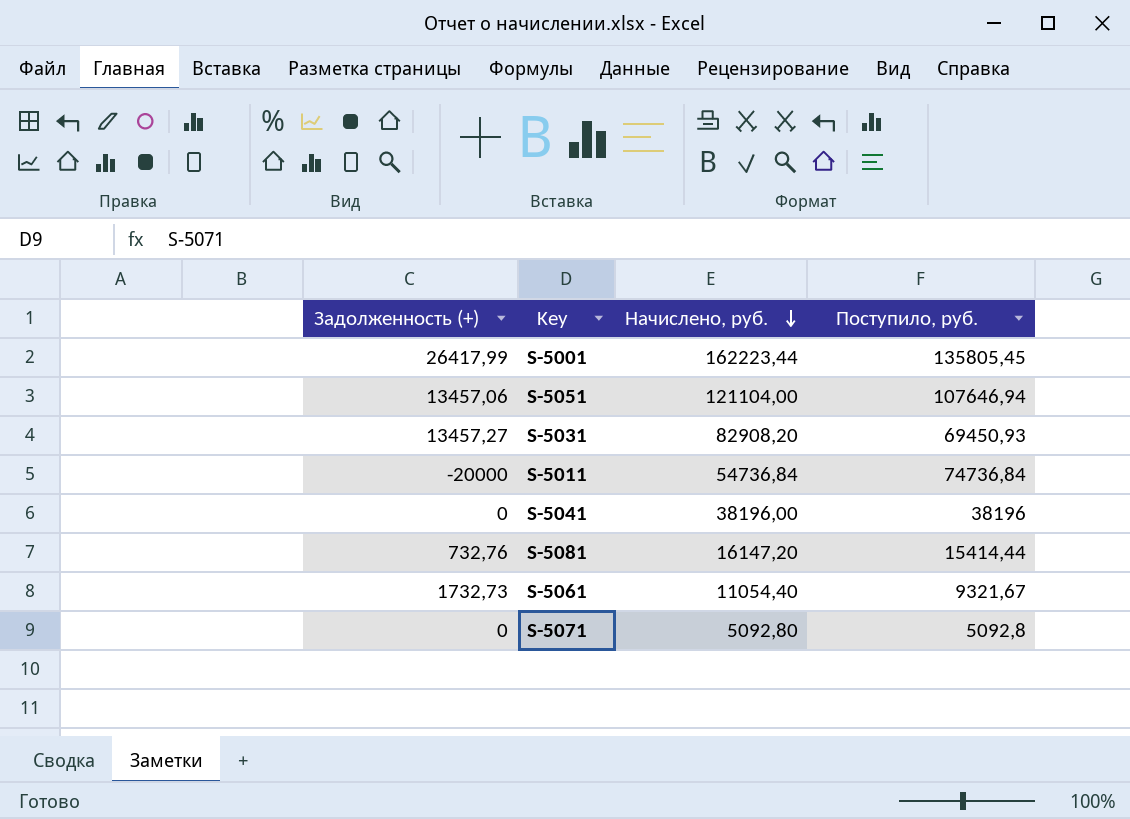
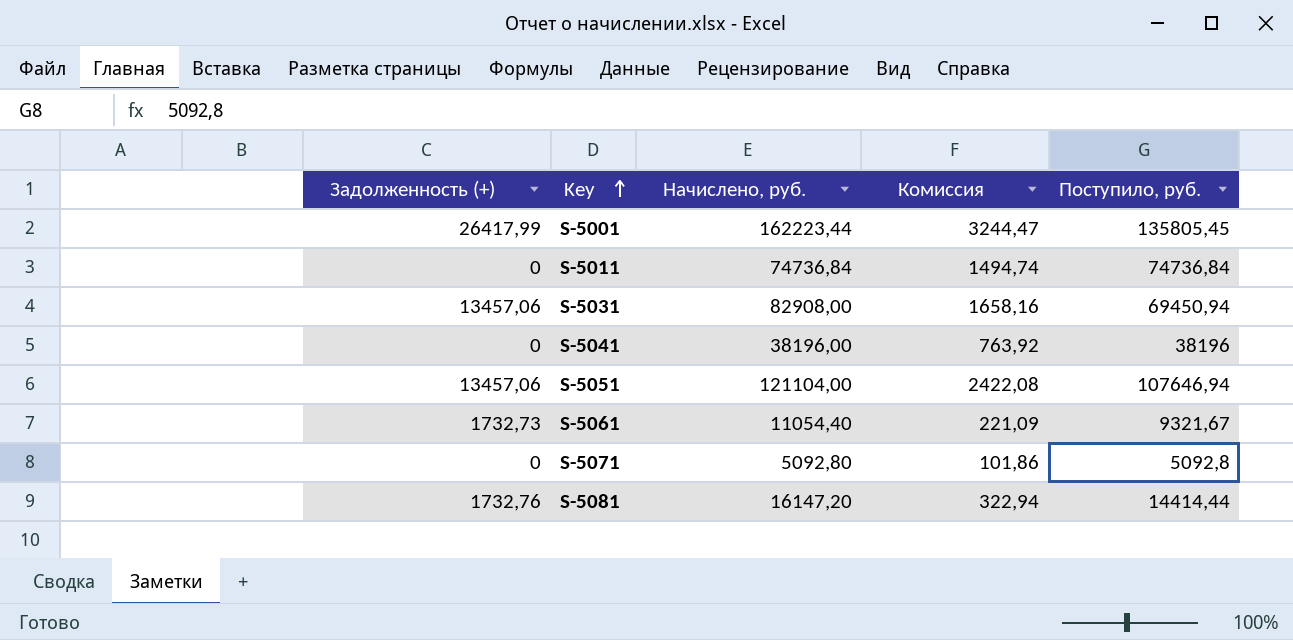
row order: Начислено, руб. descending -> Key ascending
column Комиссия | formula: none -> [Начислено, руб.] * 0,02
S-5011 | Задолженность (+): -20000 -> 0
S-5011 | Начислено, руб.: 54736,84 -> 74736,84
S-5031 | Задолженность (+): 13457,27 -> 13457,06
S-5031 | Начислено, руб.: 82908,20 -> 82908,00
S-5031 | Поступило, руб.: 69450,93 -> 69450,94
S-5081 | Задолженность (+): 732,76 -> 1732,76
S-5081 | Поступило, руб.: 15414,44 -> 14414,44

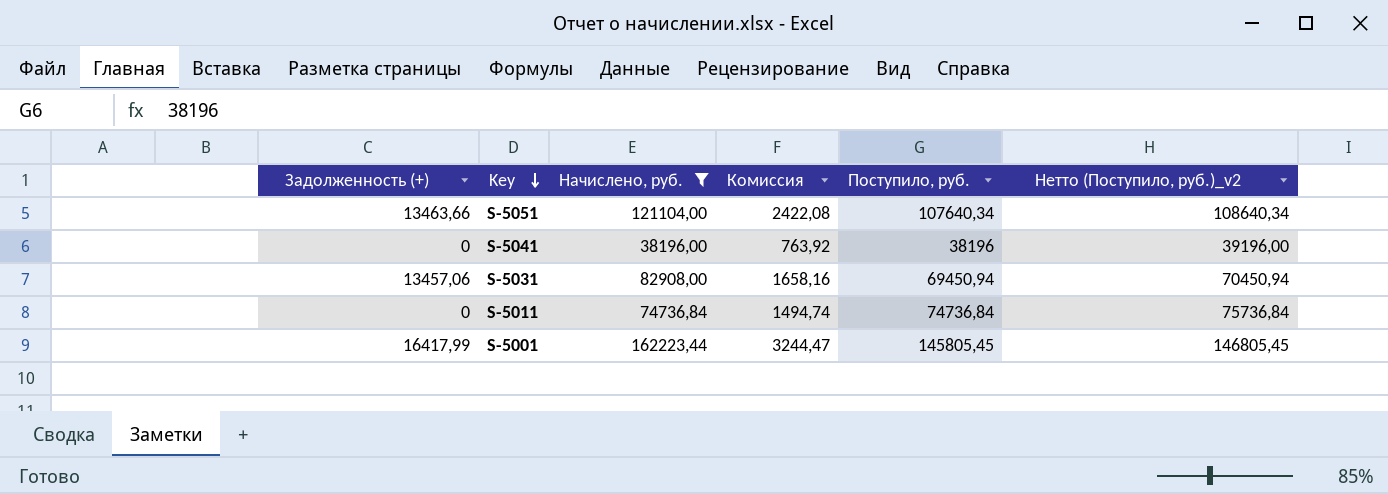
filter: none -> Начислено, руб. >= 38196,00
row order: Key ascending -> Key descending
column Нетто (Поступило, руб.)_v2 | formula: none -> [Поступило, руб.] + 1000
S-5051 | Задолженность (+): 13457,06 -> 13463,66
S-5051 | Поступило, руб.: 107646,94 -> 107640,34
S-5001 | Задолженность (+): 26417,99 -> 16417,99
S-5001 | Поступило, руб.: 135805,45 -> 145805,45

